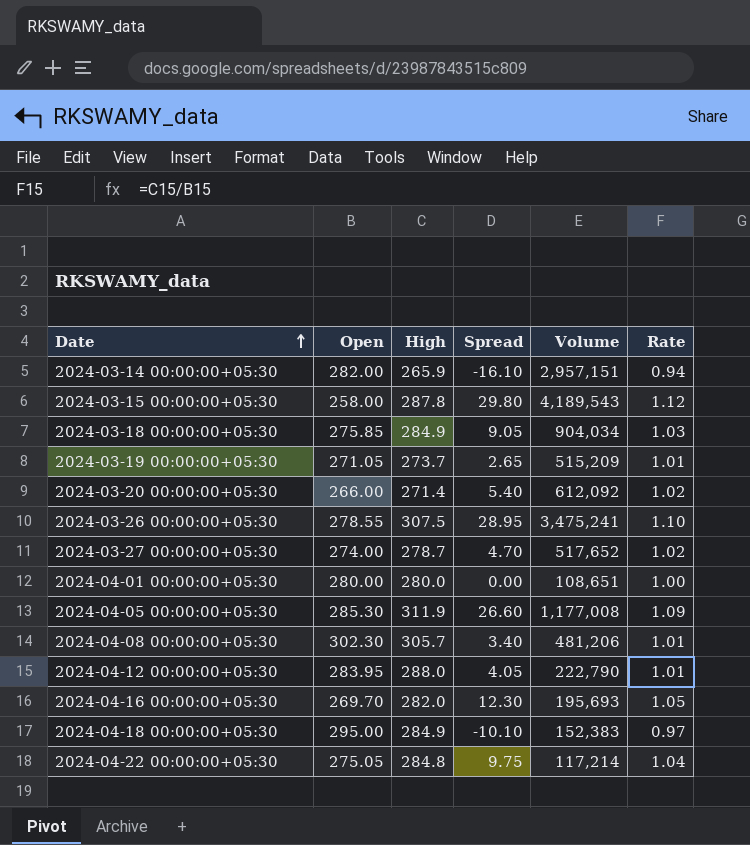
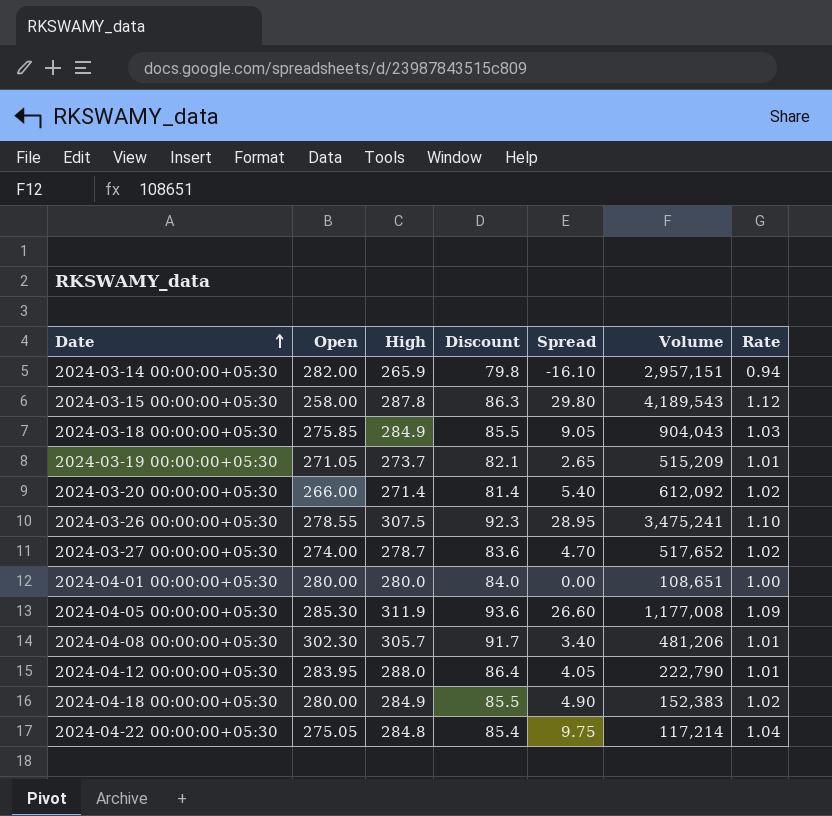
column Discount | formula: none -> [High] * 0.3
row 2024-04-16 00:00:00+05:30: 269.70 | 282.0 | 12.30 | 195,693 | 1.05 -> none
2024-03-18 00:00:00+05:30 | Volume: 904,034 -> 904,043
2024-04-18 00:00:00+05:30 | Open: 295.00 -> 280.00
2024-04-18 00:00:00+05:30 | Spread: -10.10 -> 4.90
2024-04-18 00:00:00+05:30 | Rate: 0.97 -> 1.02

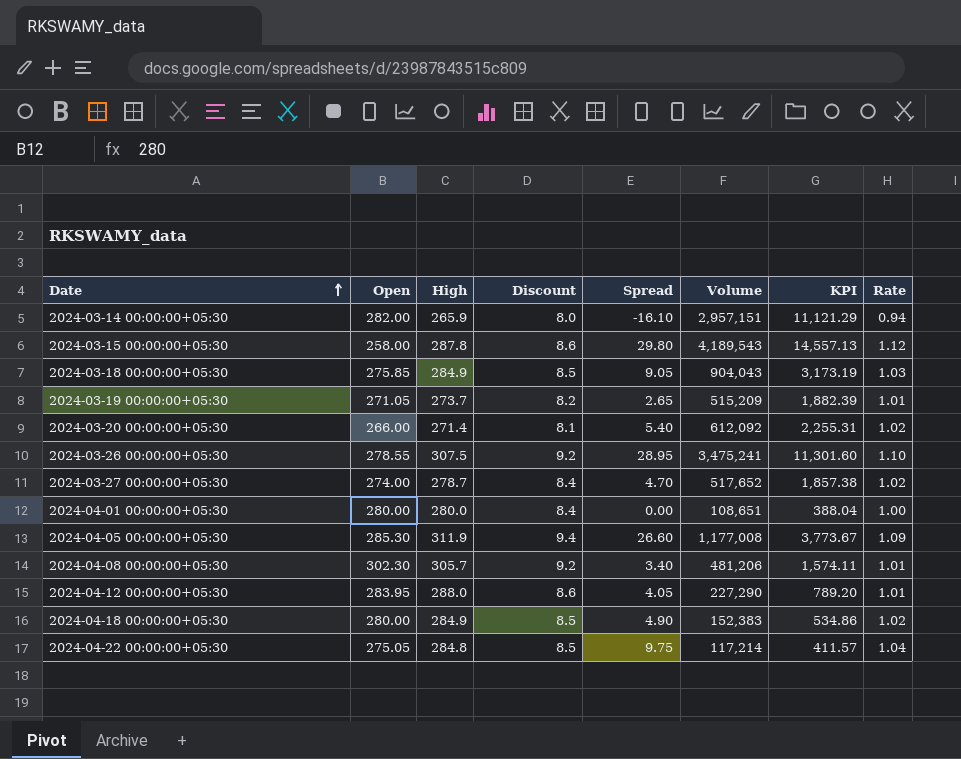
column Discount | formula: [High] * 0.3 -> [High] * 0.03
column KPI | formula: none -> [Volume] / [High]
2024-04-12 00:00:00+05:30 | Volume: 222,790 -> 227,290

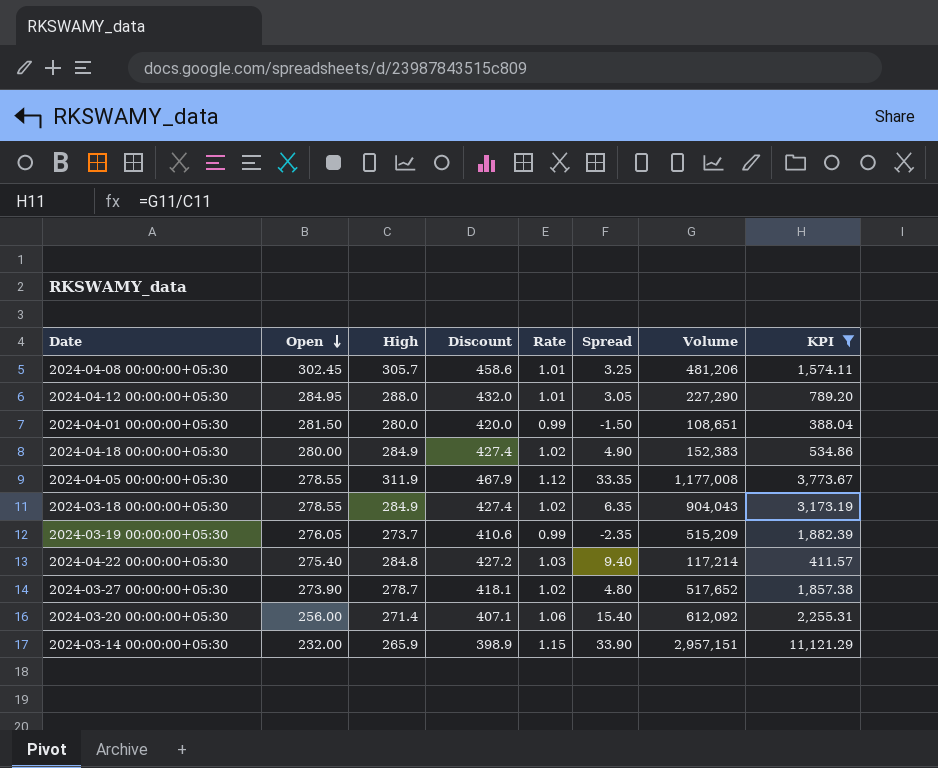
filter: none -> KPI <= 11,121.29
row order: Date ascending -> Open descending
column Discount | formula: [High] * 0.03 -> [High] * 1.5
column Rate | position: 8 -> 5
2024-04-08 00:00:00+05:30 | Open: 302.30 -> 302.45
2024-04-08 00:00:00+05:30 | Spread: 3.40 -> 3.25
2024-04-12 00:00:00+05:30 | Open: 283.95 -> 284.95
2024-04-12 00:00:00+05:30 | Spread: 4.05 -> 3.05
2024-04-01 00:00:00+05:30 | Open: 280.00 -> 281.50
2024-04-01 00:00:00+05:30 | Rate: 1.00 -> 0.99
2024-04-01 00:00:00+05:30 | Spread: 0.00 -> -1.50
2024-04-05 00:00:00+05:30 | Open: 285.30 -> 278.55
2024-04-05 00:00:00+05:30 | Rate: 1.09 -> 1.12
2024-04-05 00:00:00+05:30 | Spread: 26.60 -> 33.35
2024-03-18 00:00:00+05:30 | Open: 275.85 -> 278.55
2024-03-18 00:00:00+05:30 | Rate: 1.03 -> 1.02
2024-03-18 00:00:00+05:30 | Spread: 9.05 -> 6.35
2024-03-19 00:00:00+05:30 | Open: 271.05 -> 276.05
2024-03-19 00:00:00+05:30 | Rate: 1.01 -> 0.99
2024-03-19 00:00:00+05:30 | Spread: 2.65 -> -2.35
2024-04-22 00:00:00+05:30 | Open: 275.05 -> 275.40
2024-04-22 00:00:00+05:30 | Rate: 1.04 -> 1.03
2024-04-22 00:00:00+05:30 | Spread: 9.75 -> 9.40
2024-03-27 00:00:00+05:30 | Open: 274.00 -> 273.90
2024-03-27 00:00:00+05:30 | Spread: 4.70 -> 4.80
2024-03-20 00:00:00+05:30 | Open: 266.00 -> 256.00
2024-03-20 00:00:00+05:30 | Rate: 1.02 -> 1.06
2024-03-20 00:00:00+05:30 | Spread: 5.40 -> 15.40
2024-03-14 00:00:00+05:30 | Open: 282.00 -> 232.00
2024-03-14 00:00:00+05:30 | Rate: 0.94 -> 1.15
2024-03-14 00:00:00+05:30 | Spread: -16.10 -> 33.90

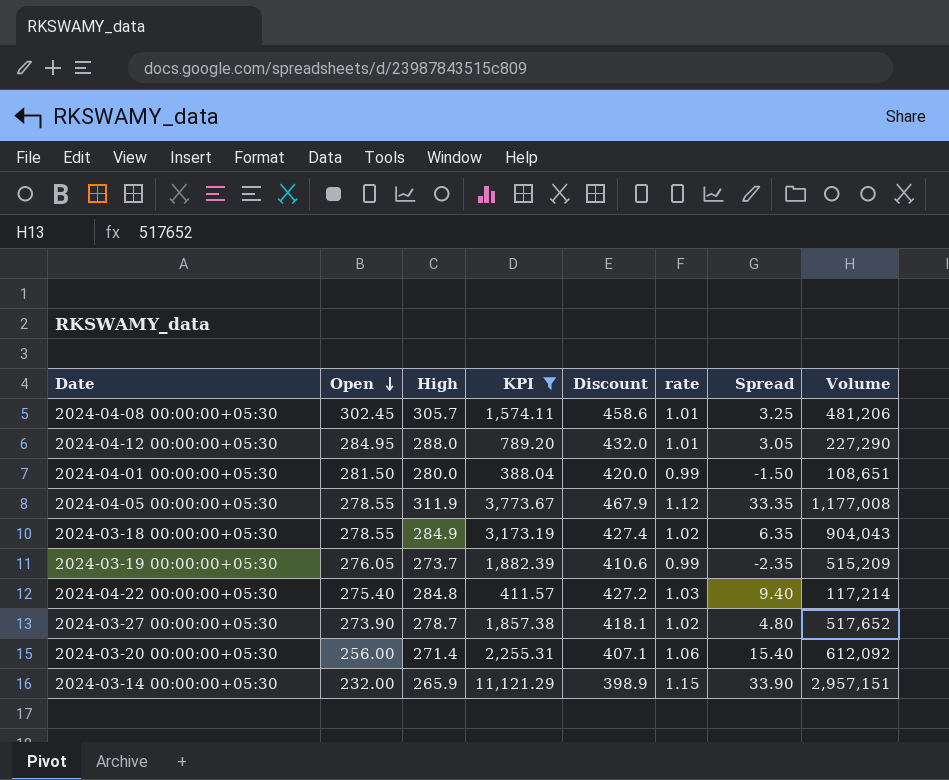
column KPI | position: 8 -> 4
column name: Rate -> rate
row 2024-04-18 00:00:00+05:30: 280.00 | 284.9 | 427.4 | 1.02 | 4.90 | 152,383 | 534.86 -> none

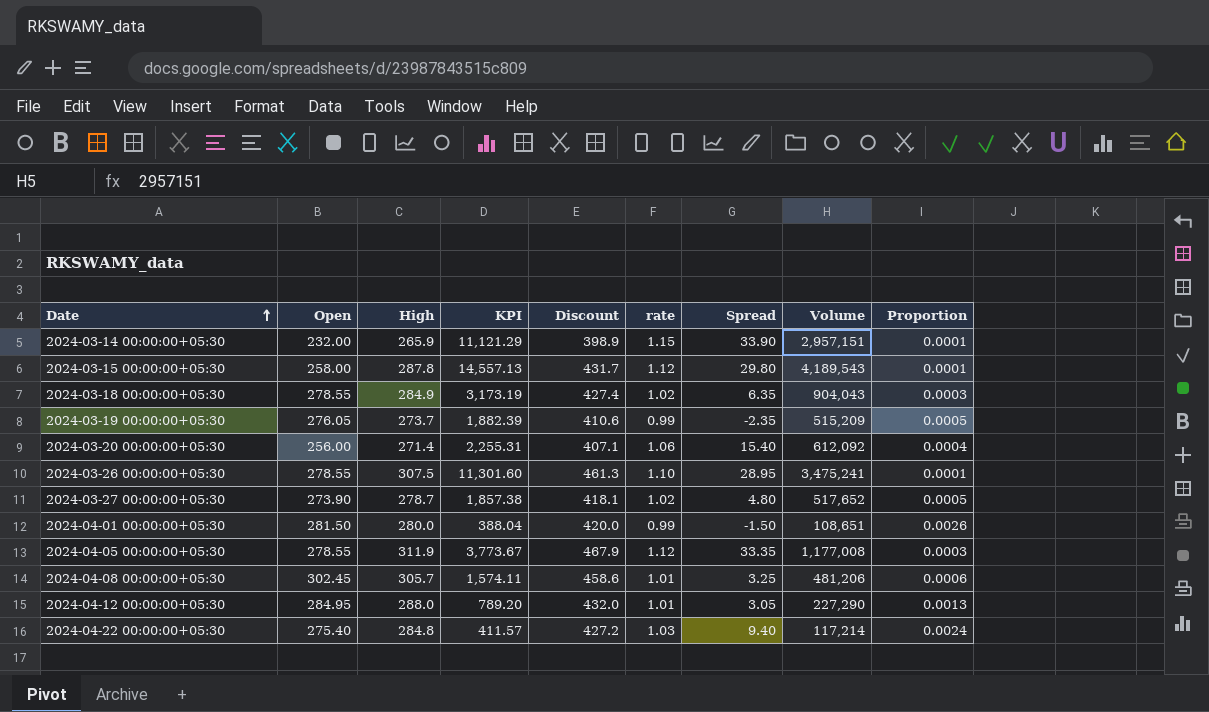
filter: KPI <= 11,121.29 -> none
row order: Open descending -> Date ascending
column Proportion | formula: none -> [High] / [Volume]

